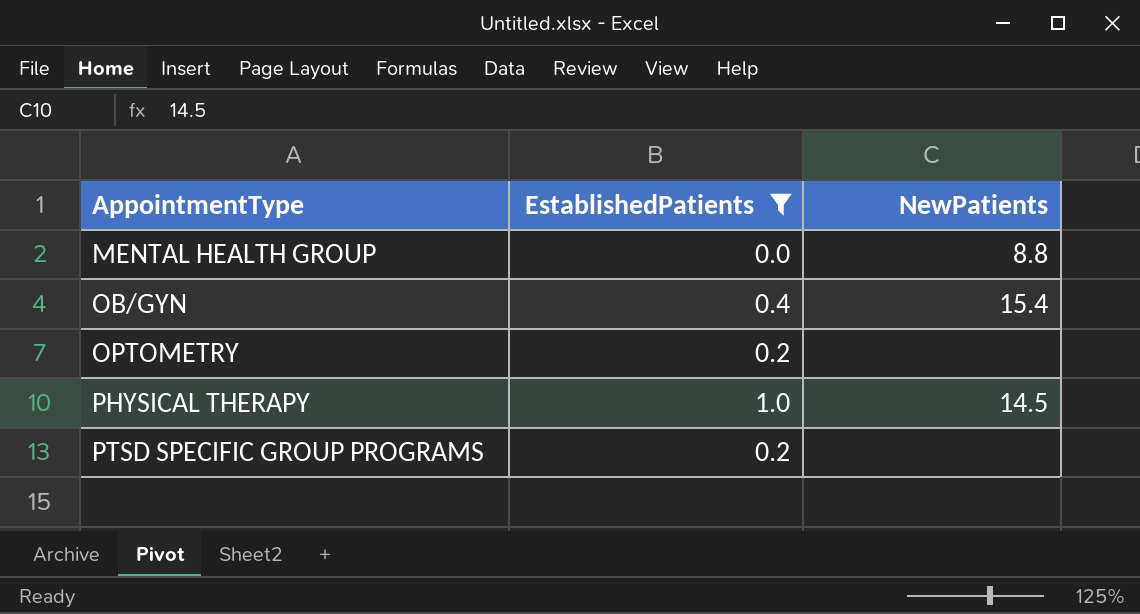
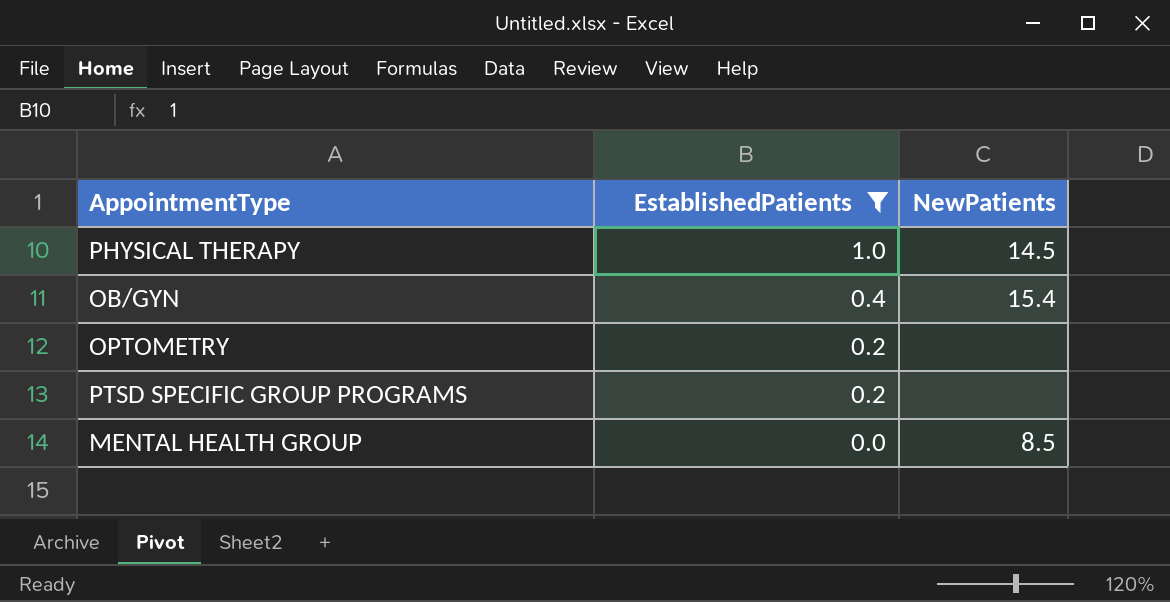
row order: AppointmentType ascending -> EstablishedPatients descending
MENTAL HEALTH GROUP | NewPatients: 8.8 -> 8.5

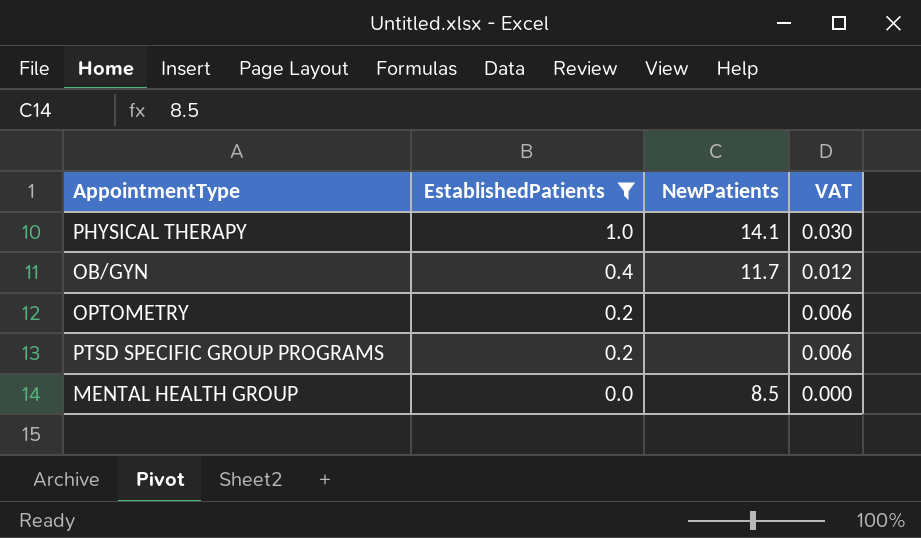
column VAT | formula: none -> [EstablishedPatients] * 0.03
PHYSICAL THERAPY | NewPatients: 14.5 -> 14.1
OB/GYN | NewPatients: 15.4 -> 11.7

